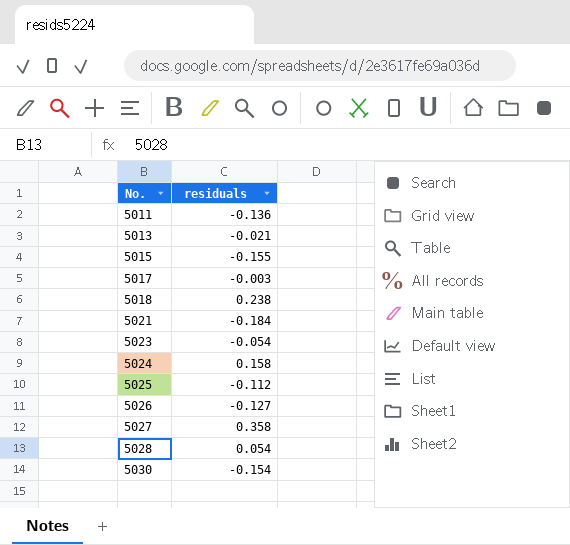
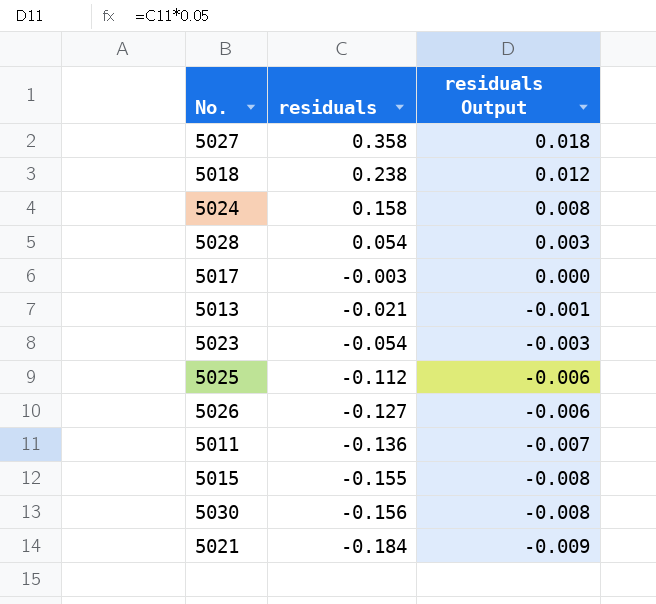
row order: No. ascending -> residuals descending
column residuals Output | formula: none -> [residuals] * 0.05
5030 | residuals: -0.154 -> -0.156

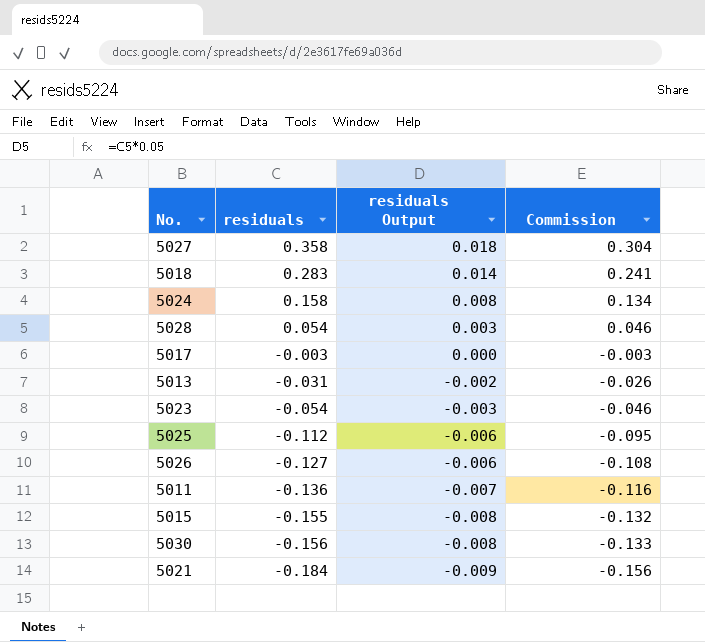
column Commission | formula: none -> [residuals] * 0.85
5018 | residuals: 0.238 -> 0.283
5018 | residuals Output: 0.012 -> 0.014
5013 | residuals: -0.021 -> -0.031
5013 | residuals Output: -0.001 -> -0.002

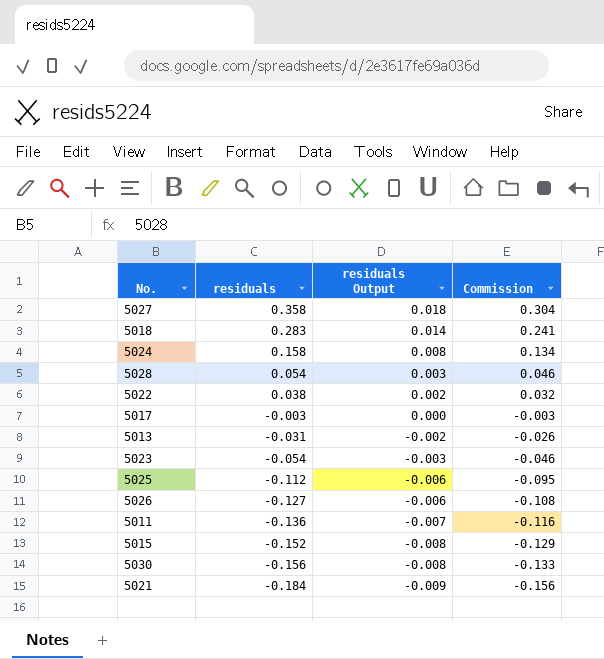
row 5022: none -> 0.038 | 0.002 | 0.032
5015 | residuals: -0.155 -> -0.152
5015 | Commission: -0.132 -> -0.129

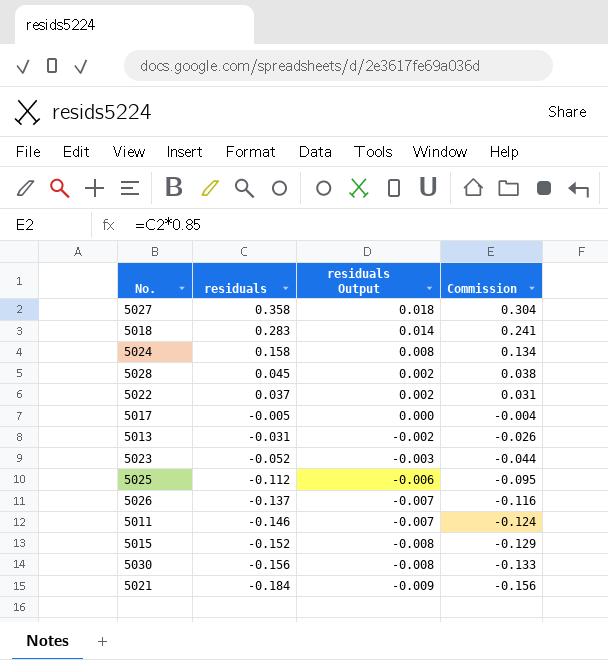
5028 | residuals: 0.054 -> 0.045
5028 | residuals Output: 0.003 -> 0.002
5028 | Commission: 0.046 -> 0.038
5022 | residuals: 0.038 -> 0.037
5022 | Commission: 0.032 -> 0.031
5017 | residuals: -0.003 -> -0.005
5017 | Commission: -0.003 -> -0.004
5023 | residuals: -0.054 -> -0.052
5023 | Commission: -0.046 -> -0.044
5026 | residuals: -0.127 -> -0.137
5026 | residuals Output: -0.006 -> -0.007
5026 | Commission: -0.108 -> -0.116
5011 | residuals: -0.136 -> -0.146
5011 | Commission: -0.116 -> -0.124

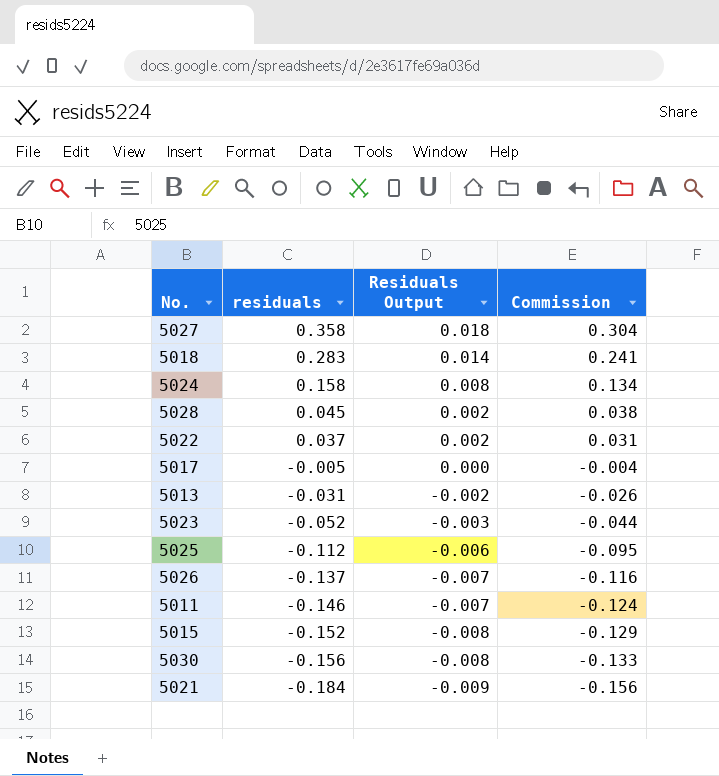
column name: residuals Output -> Residuals Output

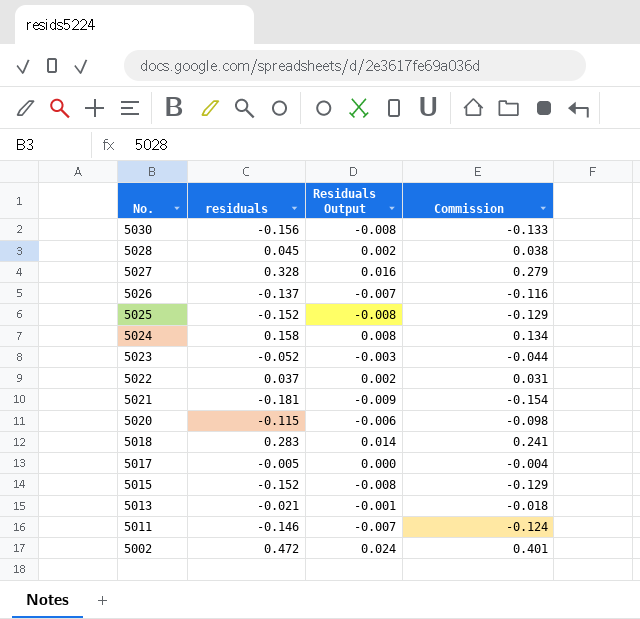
row order: residuals descending -> No. descending
5027 | residuals: 0.358 -> 0.328
5027 | Residuals Output: 0.018 -> 0.016
5027 | Commission: 0.304 -> 0.279
5025 | residuals: -0.112 -> -0.152
5025 | Residuals Output: -0.006 -> -0.008
5025 | Commission: -0.095 -> -0.129
5021 | residuals: -0.184 -> -0.181
5021 | Commission: -0.156 -> -0.154
row 5020: none -> -0.115 | -0.006 | -0.098
5013 | residuals: -0.031 -> -0.021
5013 | Residuals Output: -0.002 -> -0.001
5013 | Commission: -0.026 -> -0.018
row 5002: none -> 0.472 | 0.024 | 0.401

